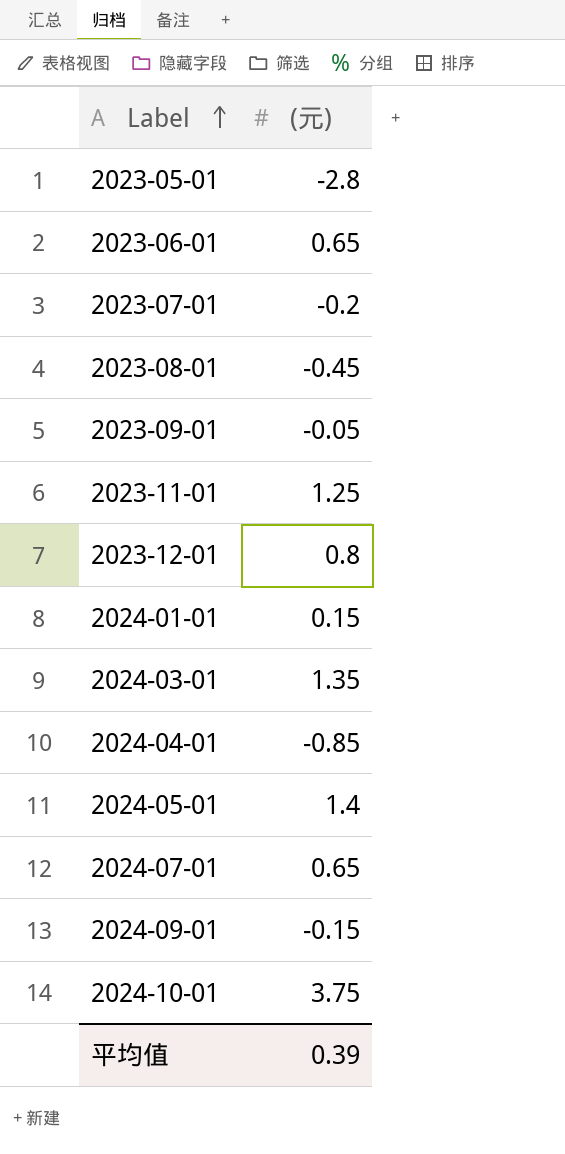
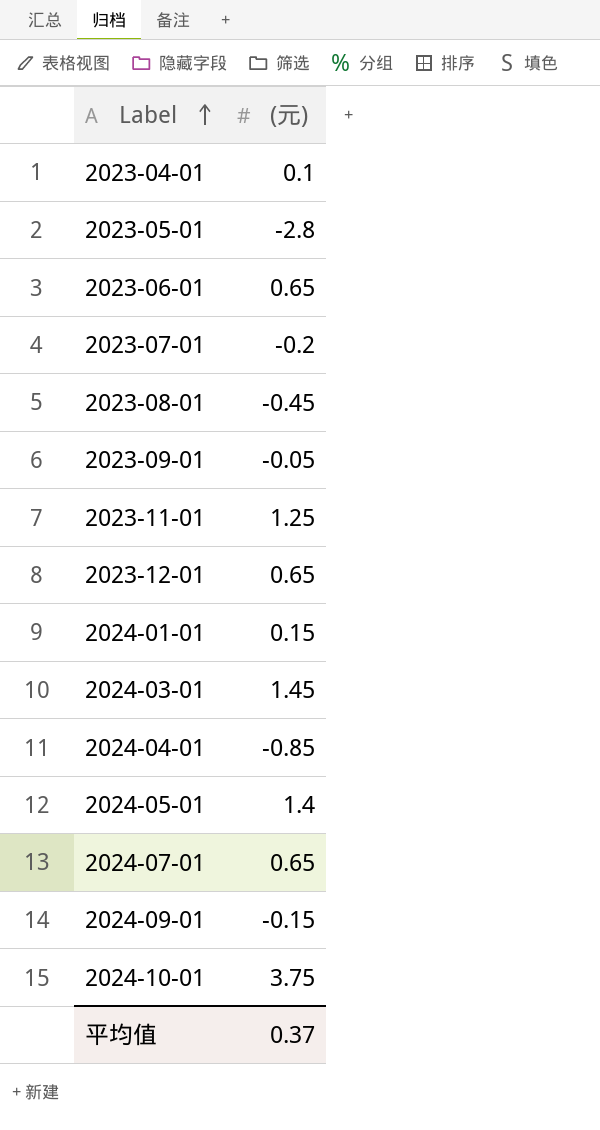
row 2023-04-01: none -> 0.1
2023-12-01 | (元): 0.8 -> 0.65
2024-03-01 | (元): 1.35 -> 1.45
平均值 | (元): 0.39 -> 0.37

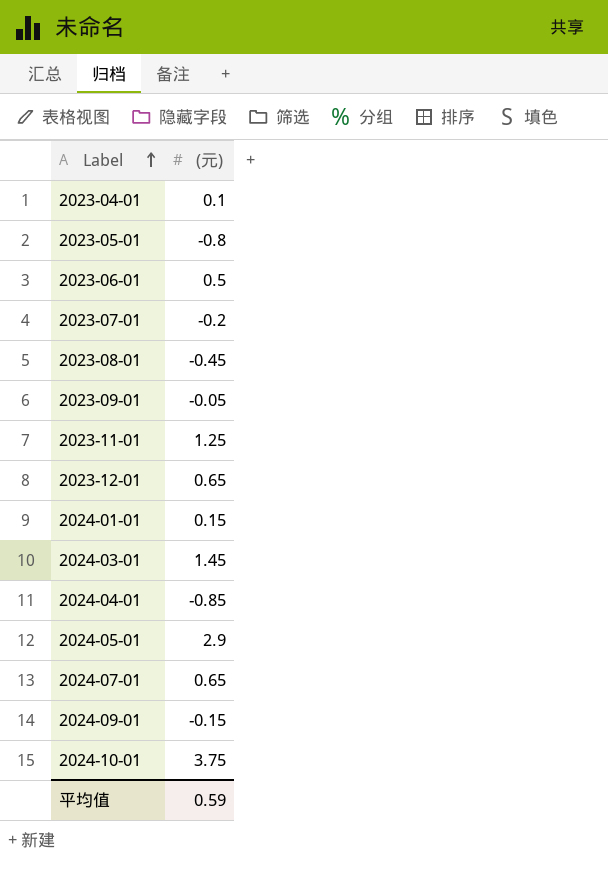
2023-05-01 | (元): -2.8 -> -0.8
2023-06-01 | (元): 0.65 -> 0.5
2024-05-01 | (元): 1.4 -> 2.9
平均值 | (元): 0.37 -> 0.59

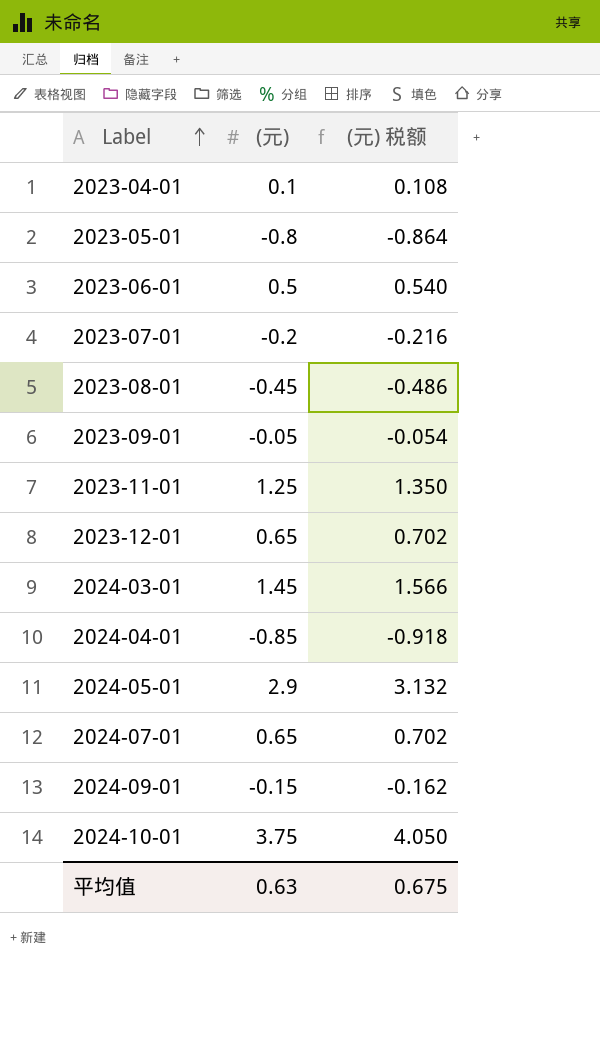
column (元) 税额 | formula: none -> [(元)] * 1.08
row 2024-01-01: 0.15 -> none
平均值 | (元): 0.59 -> 0.63

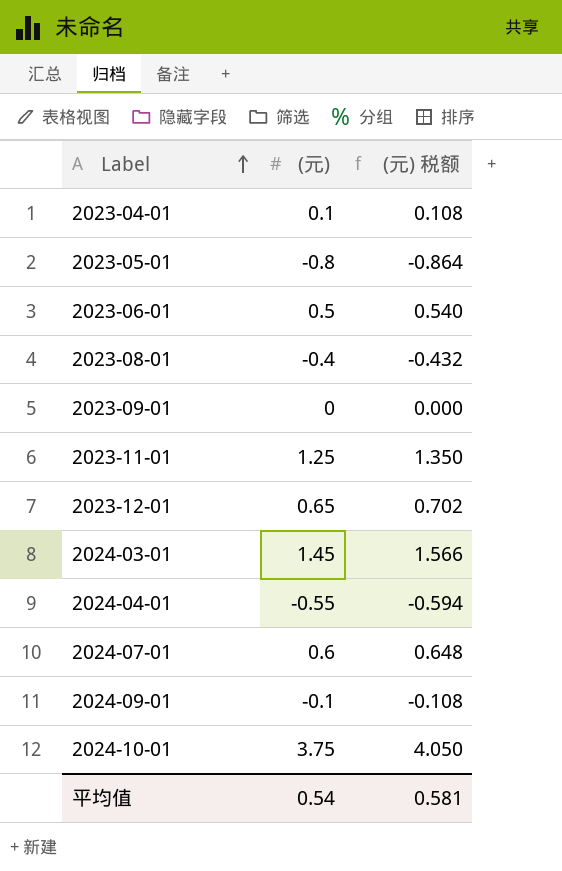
row 2023-07-01: -0.2 | -0.216 -> none
row 2024-05-01: 2.9 | 3.132 -> none
2023-08-01 | (元): -0.45 -> -0.4
2023-08-01 | (元) 税额: -0.486 -> -0.432
2023-09-01 | (元): -0.05 -> 0
2023-09-01 | (元) 税额: -0.054 -> 0.000
2024-04-01 | (元): -0.85 -> -0.55
2024-04-01 | (元) 税额: -0.918 -> -0.594
2024-07-01 | (元): 0.65 -> 0.6
2024-07-01 | (元) 税额: 0.702 -> 0.648
2024-09-01 | (元): -0.15 -> -0.1
2024-09-01 | (元) 税额: -0.162 -> -0.108
平均值 | (元): 0.63 -> 0.54
平均值 | (元) 税额: 0.675 -> 0.581

